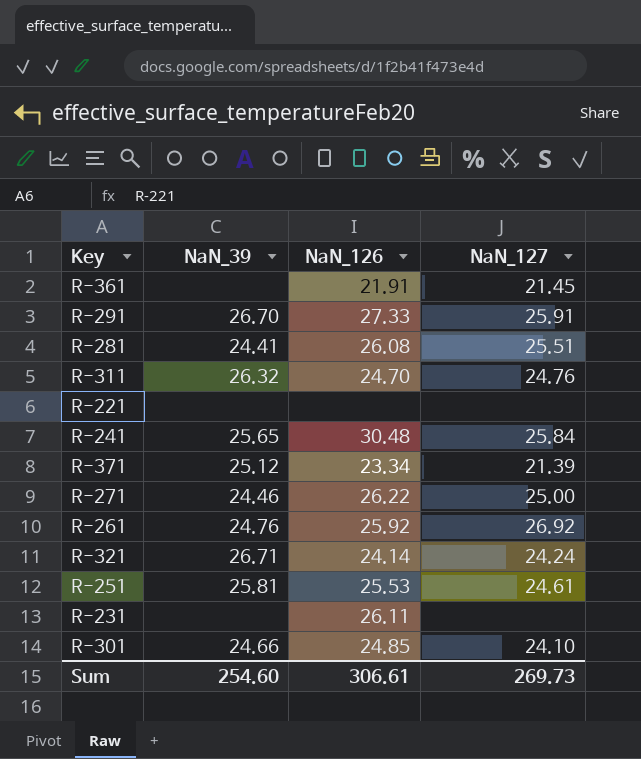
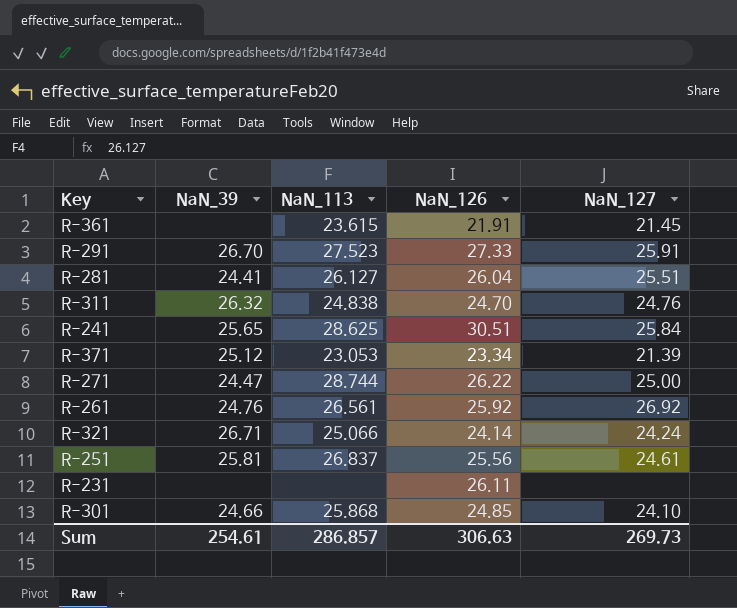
column NaN_113 | position: none -> 3
row R-221: none | none | none -> none
R-281 | NaN_126: 26.08 -> 26.04
R-241 | NaN_126: 30.48 -> 30.51
R-271 | NaN_39: 24.46 -> 24.47
R-251 | NaN_126: 25.53 -> 25.56
Sum | NaN_39: 254.60 -> 254.61
Sum | NaN_126: 306.61 -> 306.63

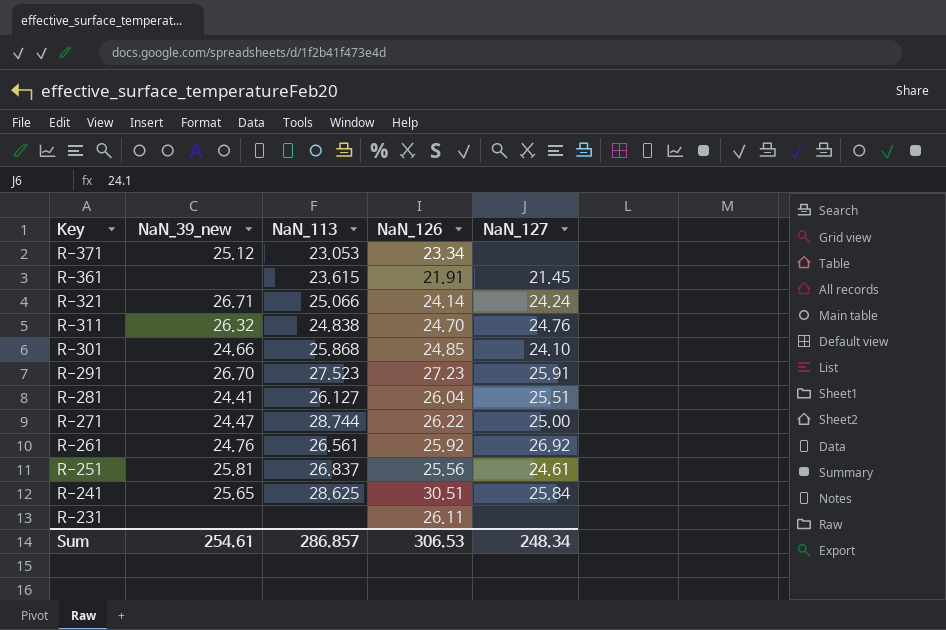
row order: none -> Key descending
column name: NaN_39 -> NaN_39_new
R-371 | NaN_127: 21.39 -> none
R-291 | NaN_126: 27.33 -> 27.23
Sum | NaN_126: 306.63 -> 306.53
Sum | NaN_127: 269.73 -> 248.34

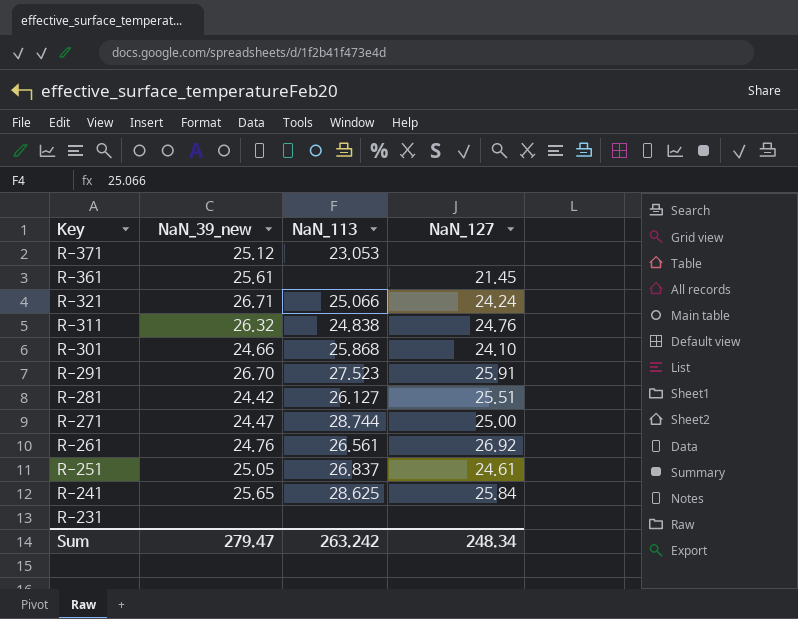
column NaN_126 | position: 4 -> none
R-361 | NaN_39_new: none -> 25.61
R-361 | NaN_113: 23.615 -> none
R-281 | NaN_39_new: 24.41 -> 24.42
R-251 | NaN_39_new: 25.81 -> 25.05
Sum | NaN_39_new: 254.61 -> 279.47
Sum | NaN_113: 286.857 -> 263.242

